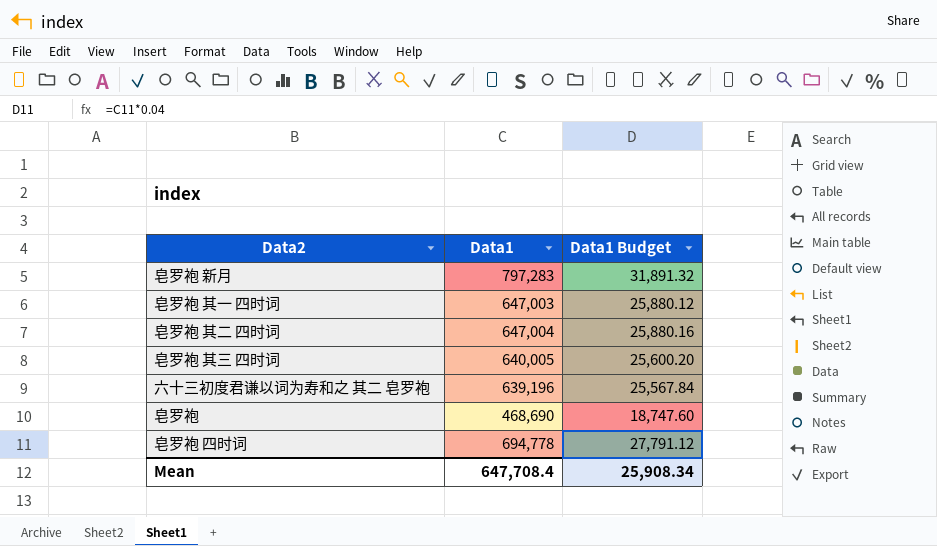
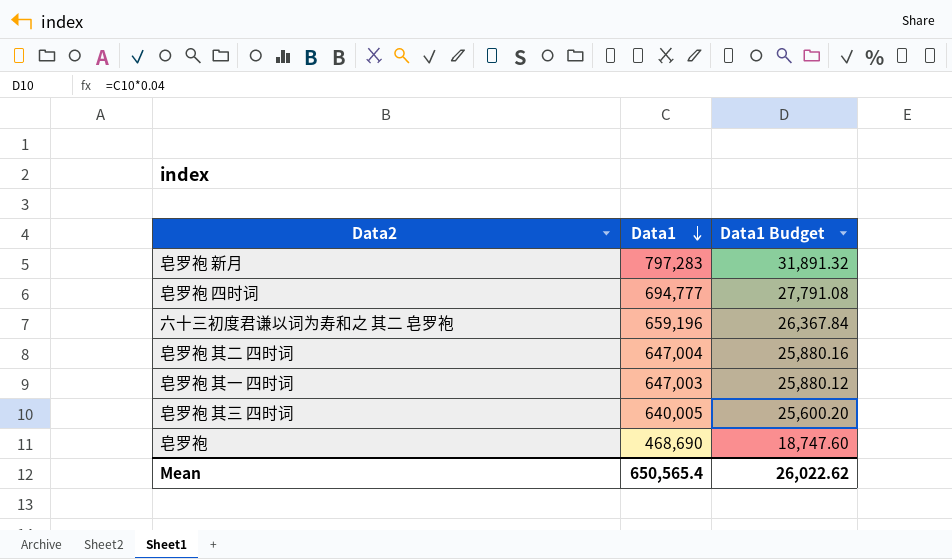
row order: none -> Data1 descending
皂罗袍 四时词 | Data1: 694,778 -> 694,777
皂罗袍 四时词 | Data1 Budget: 27,791.12 -> 27,791.08
六十三初度君谦以词为寿和之 其二 皂罗袍 | Data1: 639,196 -> 659,196
六十三初度君谦以词为寿和之 其二 皂罗袍 | Data1 Budget: 25,567.84 -> 26,367.84
Mean | Data1: 647,708.4 -> 650,565.4
Mean | Data1 Budget: 25,908.34 -> 26,022.62

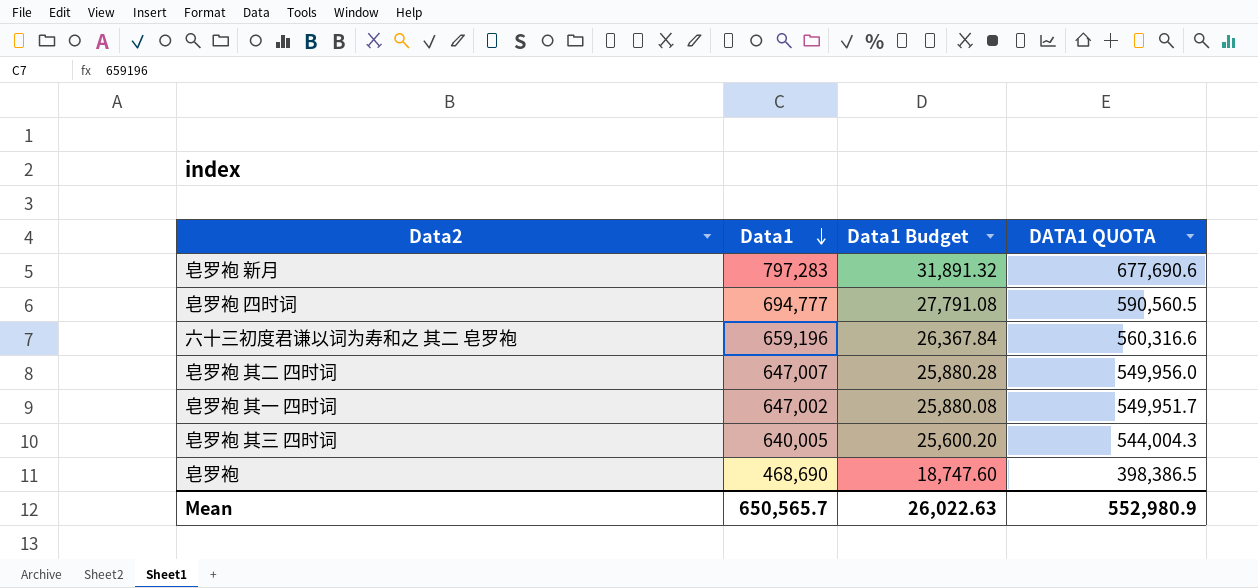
column DATA1 QUOTA | formula: none -> [Data1] * 0.85
皂罗袍 其二 四时词 | Data1: 647,004 -> 647,007
皂罗袍 其二 四时词 | Data1 Budget: 25,880.16 -> 25,880.28
皂罗袍 其一 四时词 | Data1: 647,003 -> 647,002
皂罗袍 其一 四时词 | Data1 Budget: 25,880.12 -> 25,880.08
Mean | Data1: 650,565.4 -> 650,565.7
Mean | Data1 Budget: 26,022.62 -> 26,022.63

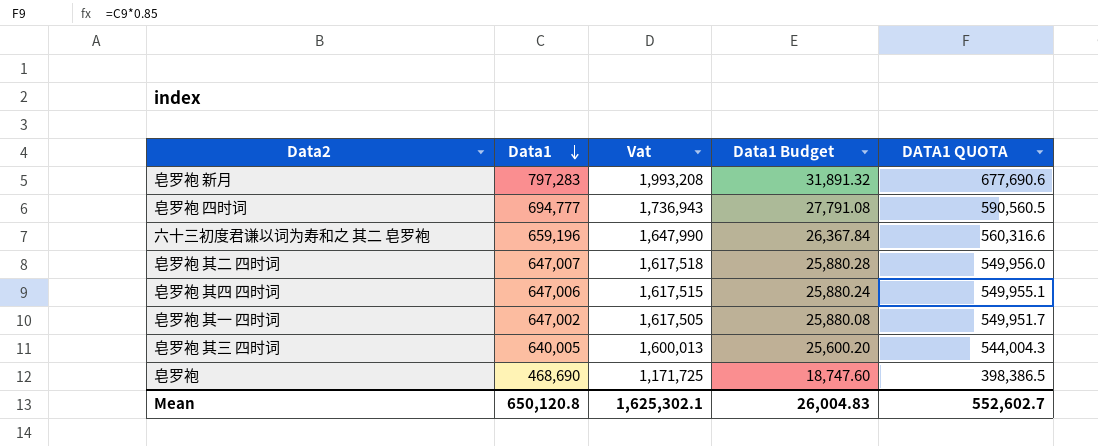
column Vat | formula: none -> [Data1] * 2.5
row 皂罗袍 其四 四时词: none -> 647,006 | 1,617,515 | 25,880.24 | 549,955.1
Mean | Data1: 650,565.7 -> 650,120.8
Mean | Data1 Budget: 26,022.63 -> 26,004.83
Mean | DATA1 QUOTA: 552,980.9 -> 552,602.7

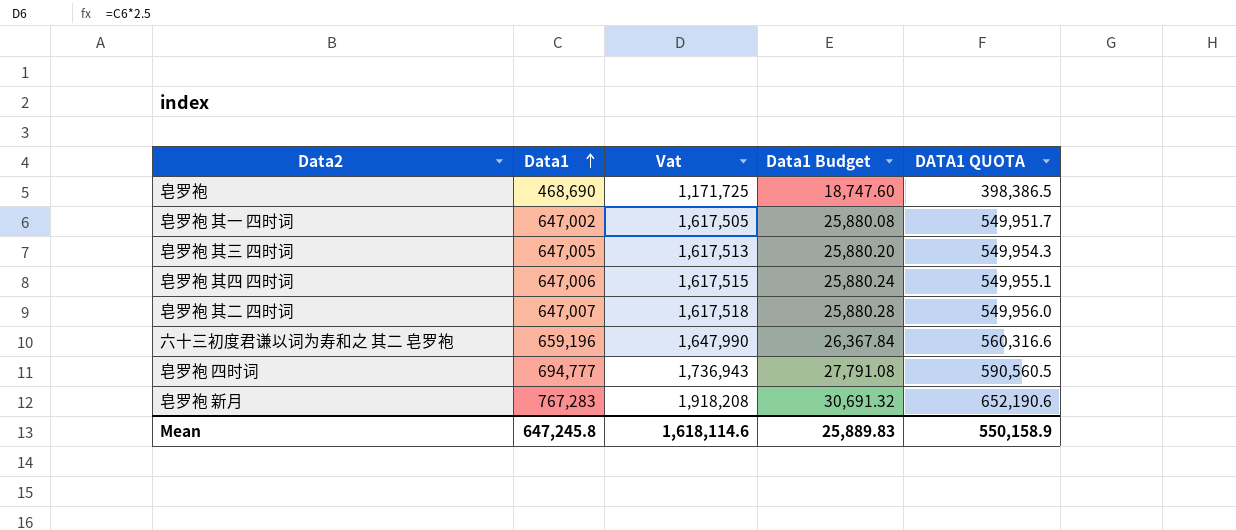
row order: Data1 descending -> Data1 ascending
皂罗袍 其三 四时词 | Data1: 640,005 -> 647,005
皂罗袍 其三 四时词 | Vat: 1,600,013 -> 1,617,513
皂罗袍 其三 四时词 | Data1 Budget: 25,600.20 -> 25,880.20
皂罗袍 其三 四时词 | DATA1 QUOTA: 544,004.3 -> 549,954.3
皂罗袍 新月 | Data1: 797,283 -> 767,283
皂罗袍 新月 | Vat: 1,993,208 -> 1,918,208
皂罗袍 新月 | Data1 Budget: 31,891.32 -> 30,691.32
皂罗袍 新月 | DATA1 QUOTA: 677,690.6 -> 652,190.6
Mean | Data1: 650,120.8 -> 647,245.8
Mean | Vat: 1,625,302.1 -> 1,618,114.6
Mean | Data1 Budget: 26,004.83 -> 25,889.83
Mean | DATA1 QUOTA: 552,602.7 -> 550,158.9

